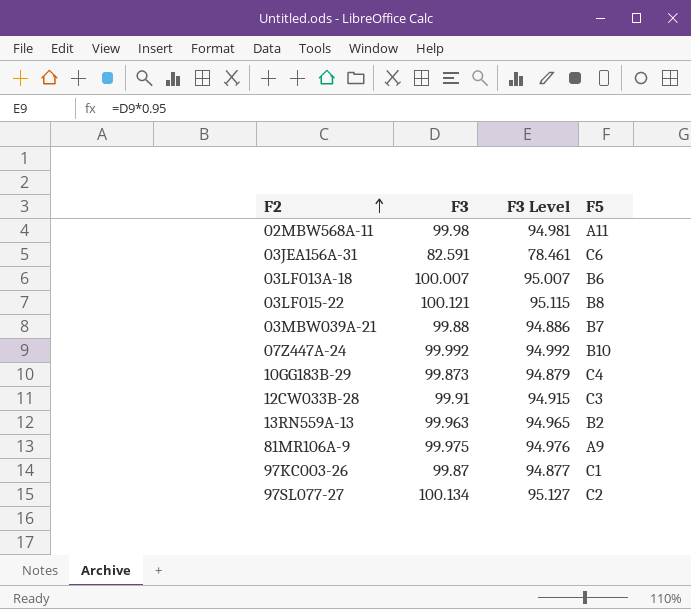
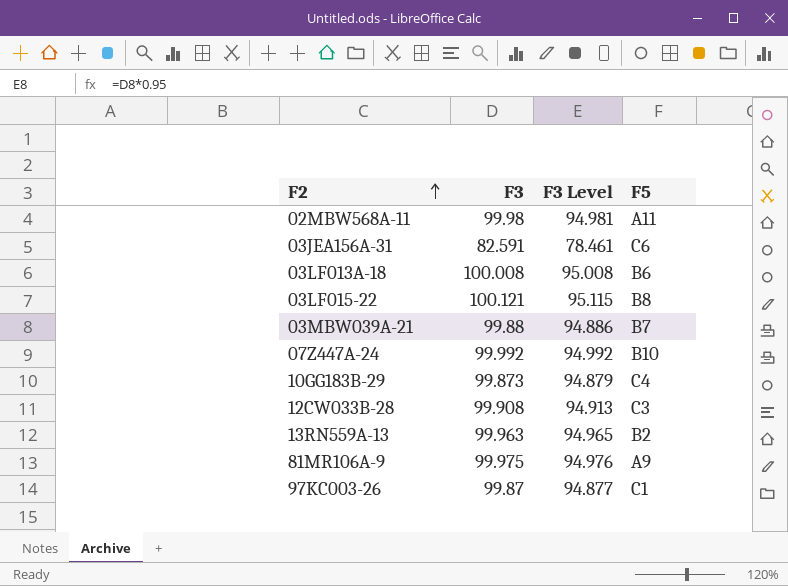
row 97SL077-27: 100.134 | 95.127 | C2 -> none
03LF013A-18 | F3: 100.007 -> 100.008
03LF013A-18 | F3 Level: 95.007 -> 95.008
12CW033B-28 | F3: 99.91 -> 99.908
12CW033B-28 | F3 Level: 94.915 -> 94.913

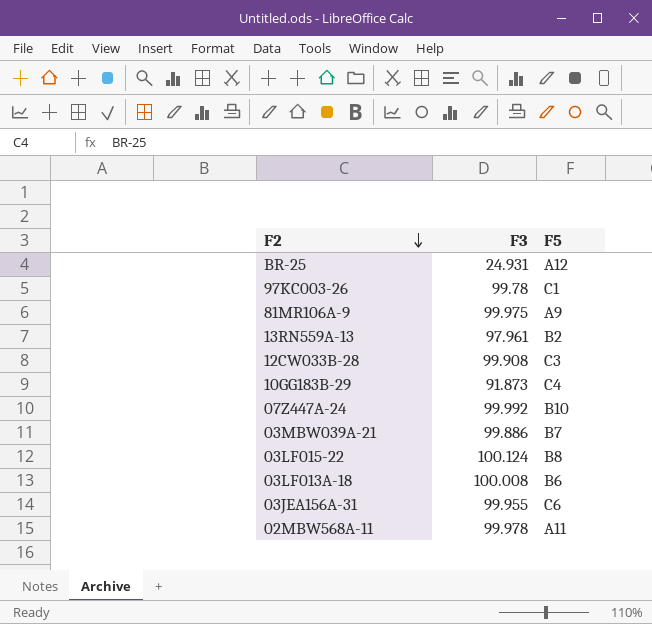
row order: F2 ascending -> F2 descending
column F3 Level | formula: [F3] * 0.95 -> none
row BR-25: none -> 24.931 | A12
97KC003-26 | F3: 99.87 -> 99.78
13RN559A-13 | F3: 99.963 -> 97.961
10GG183B-29 | F3: 99.873 -> 91.873
03MBW039A-21 | F3: 99.88 -> 99.886
03LF015-22 | F3: 100.121 -> 100.124
03JEA156A-31 | F3: 82.591 -> 99.955
02MBW568A-11 | F3: 99.98 -> 99.978

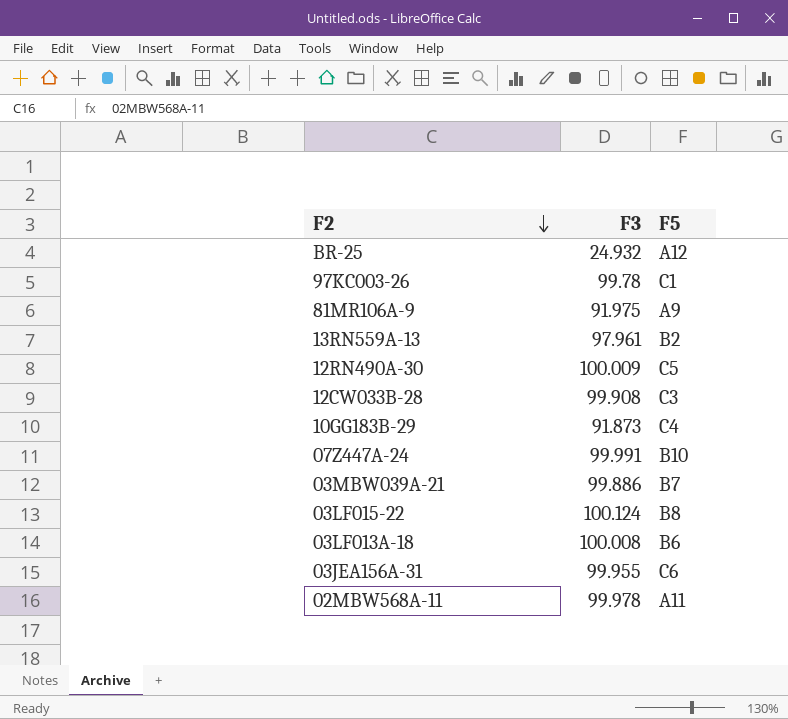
BR-25 | F3: 24.931 -> 24.932
81MR106A-9 | F3: 99.975 -> 91.975
row 12RN490A-30: none -> 100.009 | C5
07Z447A-24 | F3: 99.992 -> 99.991

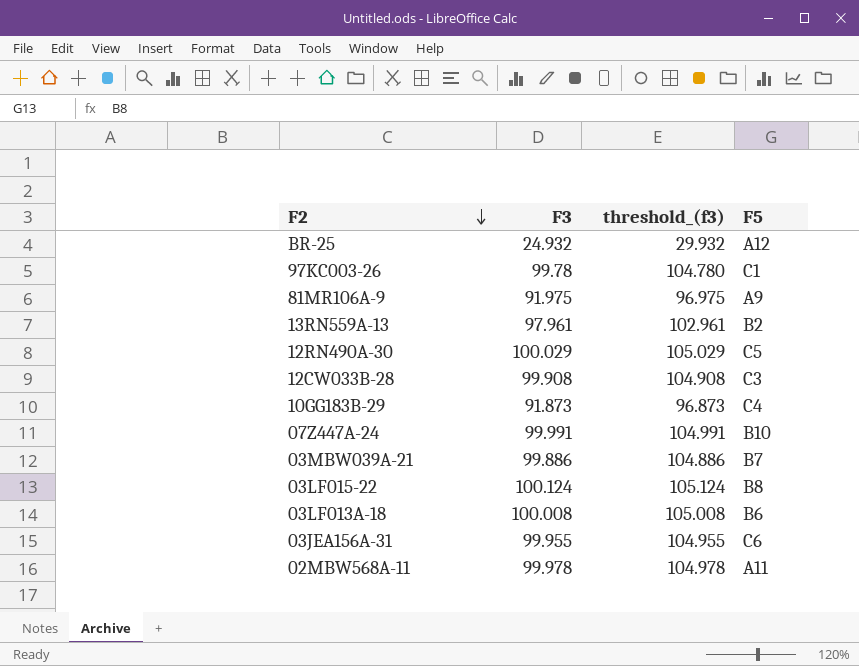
column threshold_(f3) | formula: none -> [F3] + 5
12RN490A-30 | F3: 100.009 -> 100.029

